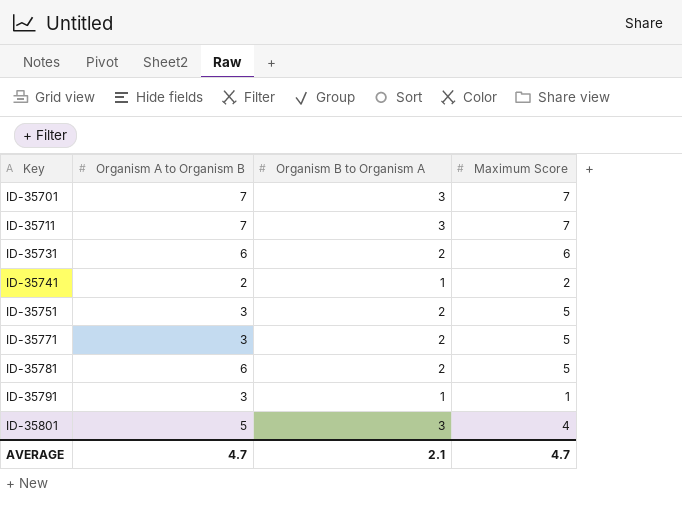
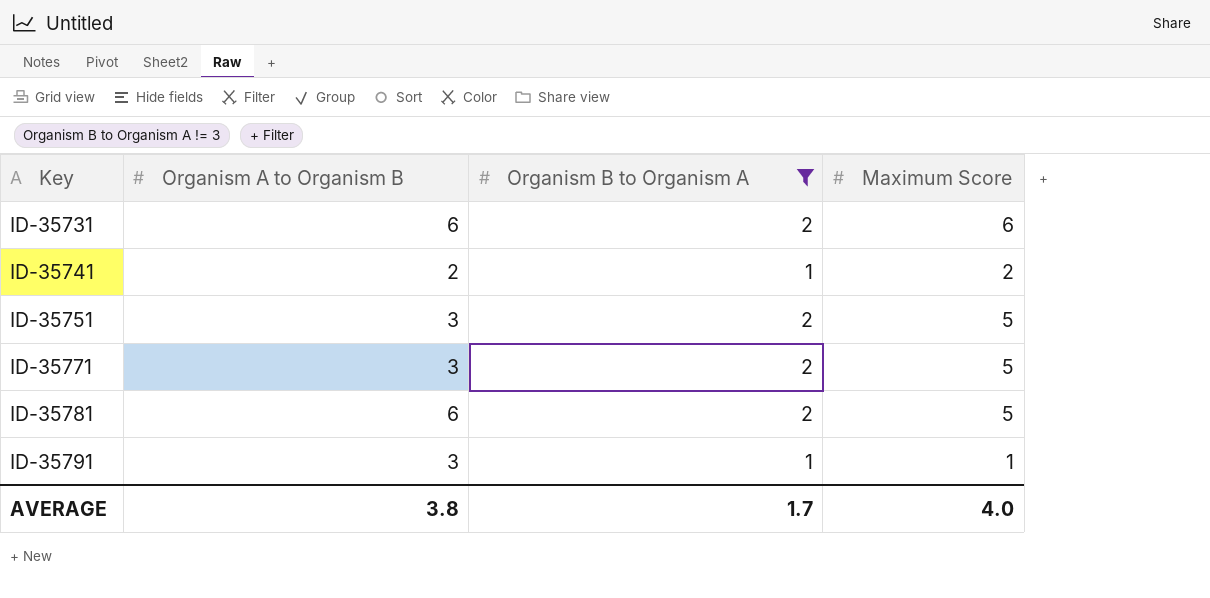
filter: none -> Organism B to Organism A != 3
AVERAGE | Organism A to Organism B: 4.7 -> 3.8
AVERAGE | Organism B to Organism A: 2.1 -> 1.7
AVERAGE | Maximum Score: 4.7 -> 4.0

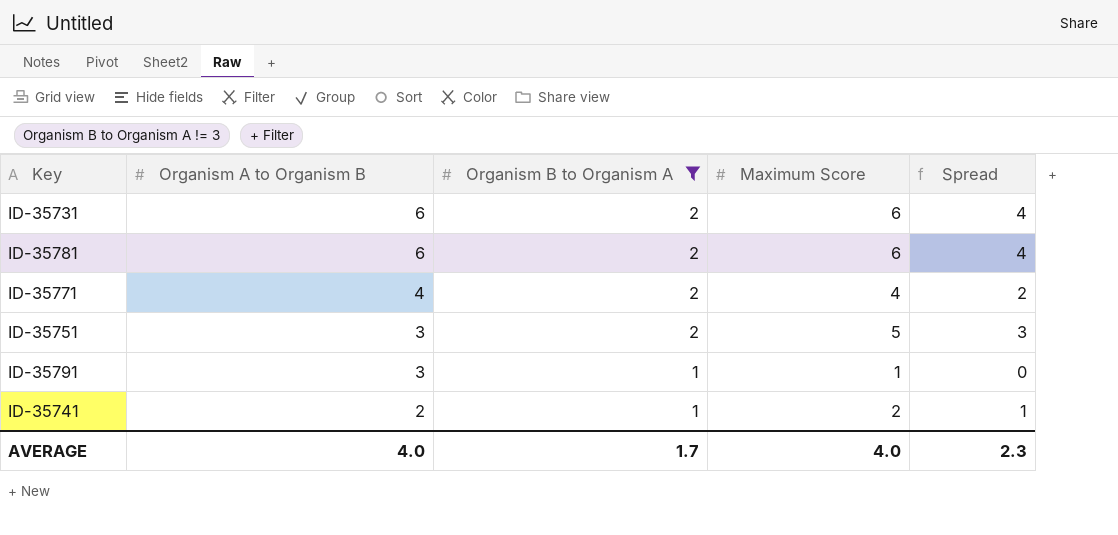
row order: Key ascending -> Organism A to Organism B descending
column Spread | formula: none -> [Maximum Score] - [Organism B to Organism A]
ID-35781 | Maximum Score: 5 -> 6
ID-35771 | Organism A to Organism B: 3 -> 4
ID-35771 | Maximum Score: 5 -> 4
AVERAGE | Organism A to Organism B: 3.8 -> 4.0

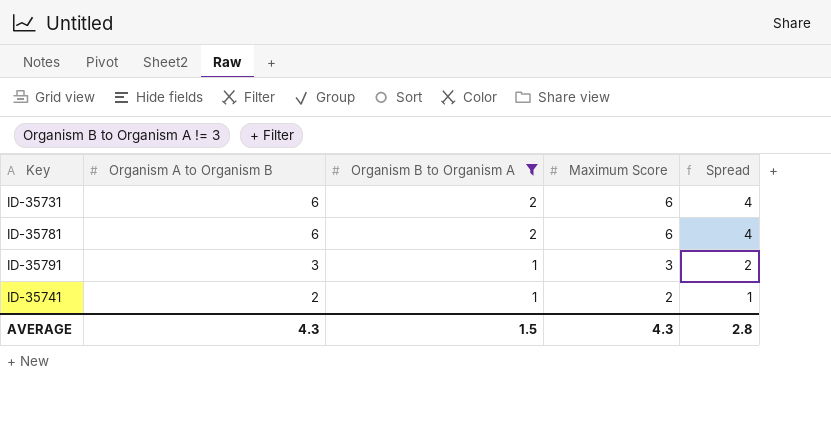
row ID-35771: 4 | 2 | 4 | 2 -> none
row ID-35751: 3 | 2 | 5 | 3 -> none
ID-35791 | Maximum Score: 1 -> 3
ID-35791 | Spread: 0 -> 2
AVERAGE | Organism A to Organism B: 4.0 -> 4.3
AVERAGE | Organism B to Organism A: 1.7 -> 1.5
AVERAGE | Maximum Score: 4.0 -> 4.3
AVERAGE | Spread: 2.3 -> 2.8

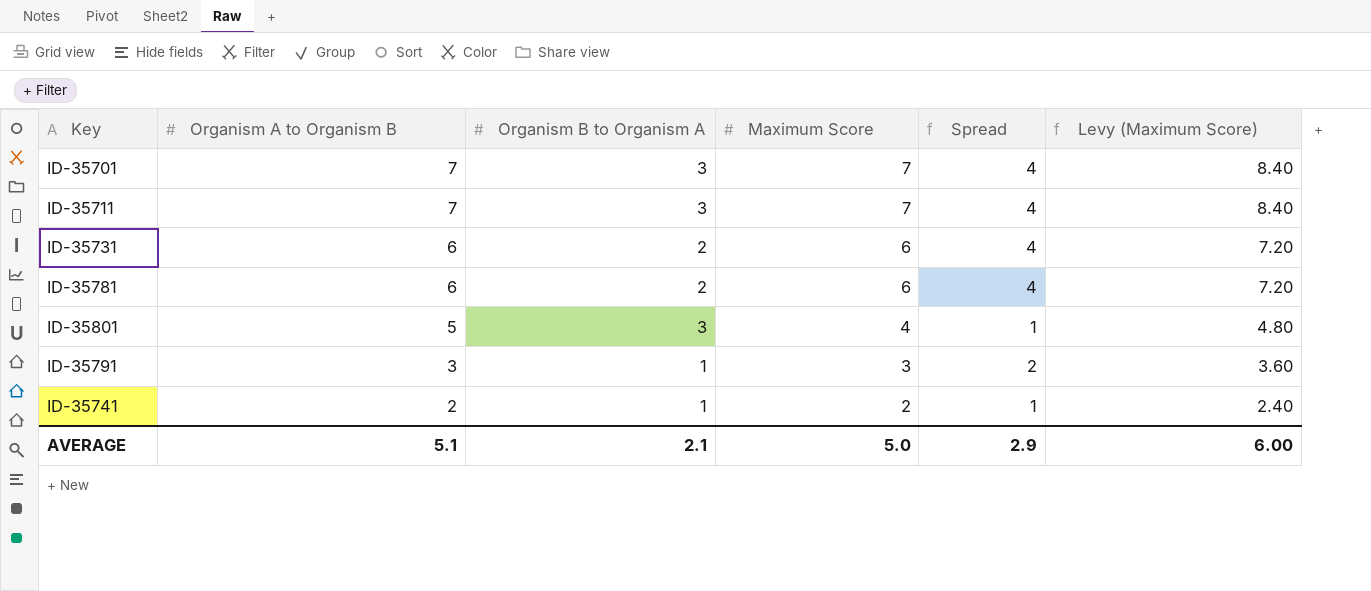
filter: Organism B to Organism A != 3 -> none
column Levy (Maximum Score) | formula: none -> [Maximum Score] * 1.2
AVERAGE | Organism A to Organism B: 4.3 -> 5.1
AVERAGE | Organism B to Organism A: 1.5 -> 2.1
AVERAGE | Maximum Score: 4.3 -> 5.0
AVERAGE | Spread: 2.8 -> 2.9

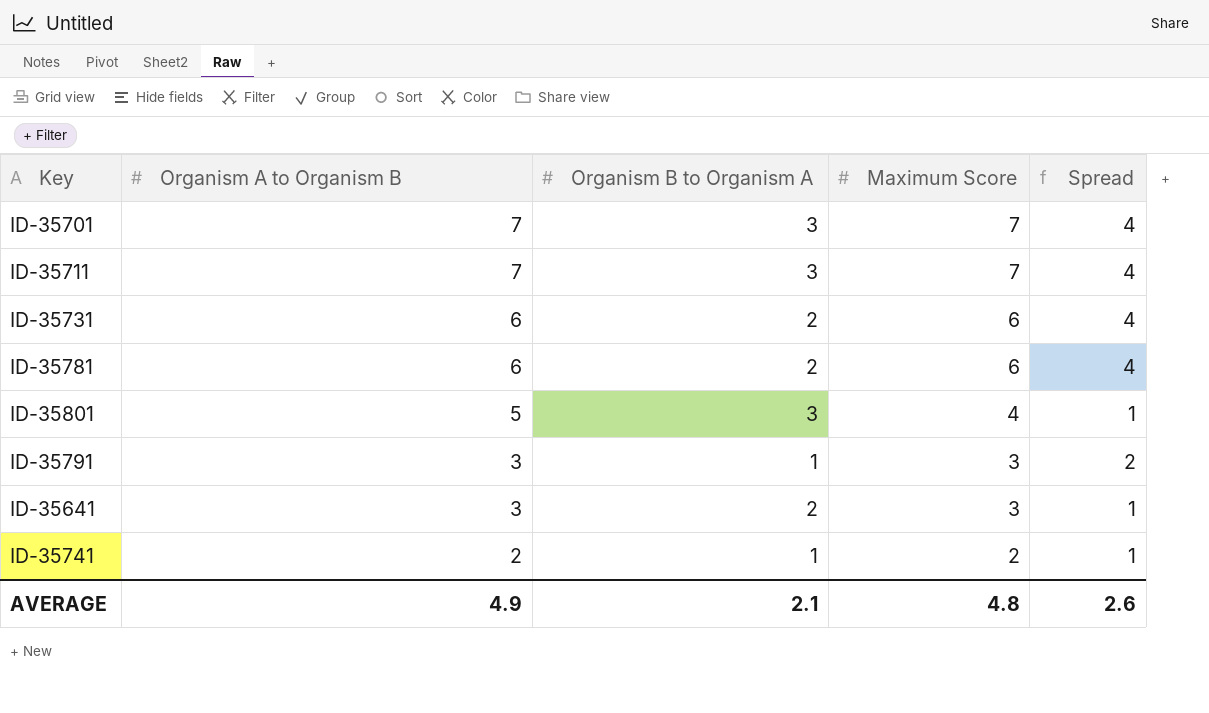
column Levy (Maximum Score) | formula: [Maximum Score] * 1.2 -> none
row ID-35641: none -> 3 | 2 | 3 | 1
AVERAGE | Organism A to Organism B: 5.1 -> 4.9
AVERAGE | Maximum Score: 5.0 -> 4.8
AVERAGE | Spread: 2.9 -> 2.6

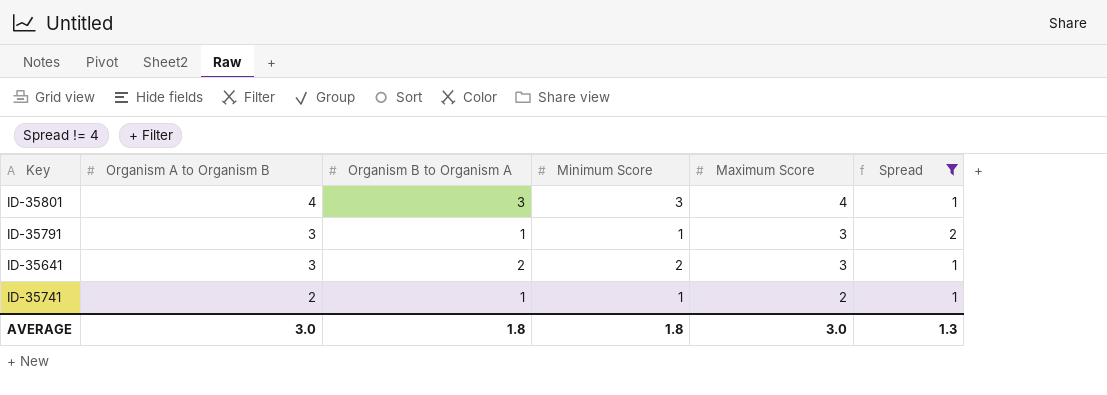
filter: none -> Spread != 4
column Minimum Score | position: none -> 4
ID-35801 | Organism A to Organism B: 5 -> 4
AVERAGE | Organism A to Organism B: 4.9 -> 3.0
AVERAGE | Organism B to Organism A: 2.1 -> 1.8
AVERAGE | Maximum Score: 4.8 -> 3.0
AVERAGE | Spread: 2.6 -> 1.3

